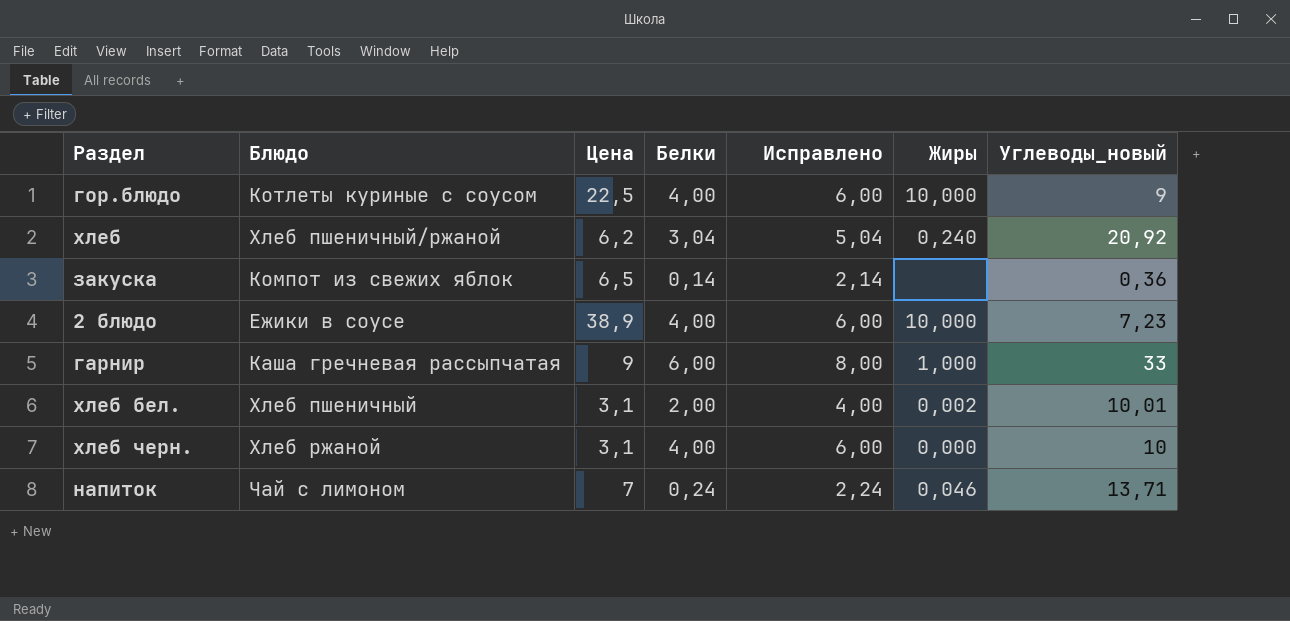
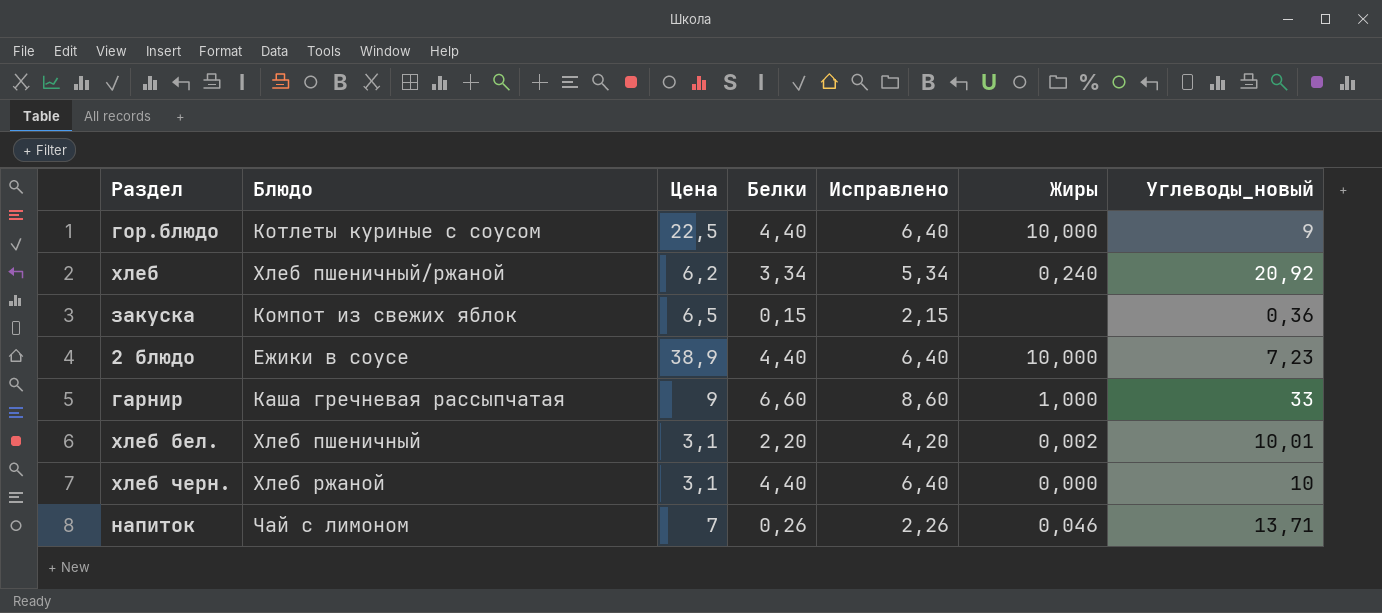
гор.блюдо | Белки: 4,00 -> 4,40
гор.блюдо | Исправлено: 6,00 -> 6,40
хлеб | Белки: 3,04 -> 3,34
хлеб | Исправлено: 5,04 -> 5,34
закуска | Белки: 0,14 -> 0,15
закуска | Исправлено: 2,14 -> 2,15
2 блюдо | Белки: 4,00 -> 4,40
2 блюдо | Исправлено: 6,00 -> 6,40
гарнир | Белки: 6,00 -> 6,60
гарнир | Исправлено: 8,00 -> 8,60
хлеб бел. | Белки: 2,00 -> 2,20
хлеб бел. | Исправлено: 4,00 -> 4,20
хлеб черн. | Белки: 4,00 -> 4,40
хлеб черн. | Исправлено: 6,00 -> 6,40
напиток | Белки: 0,24 -> 0,26
напиток | Исправлено: 2,24 -> 2,26

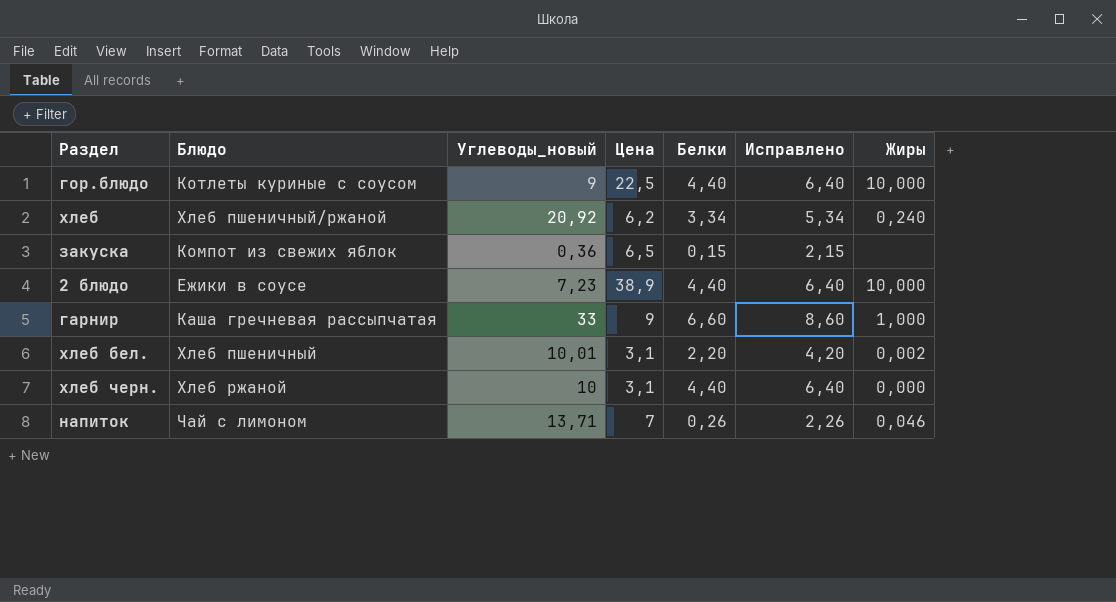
column Углеводы_новый | position: 7 -> 3

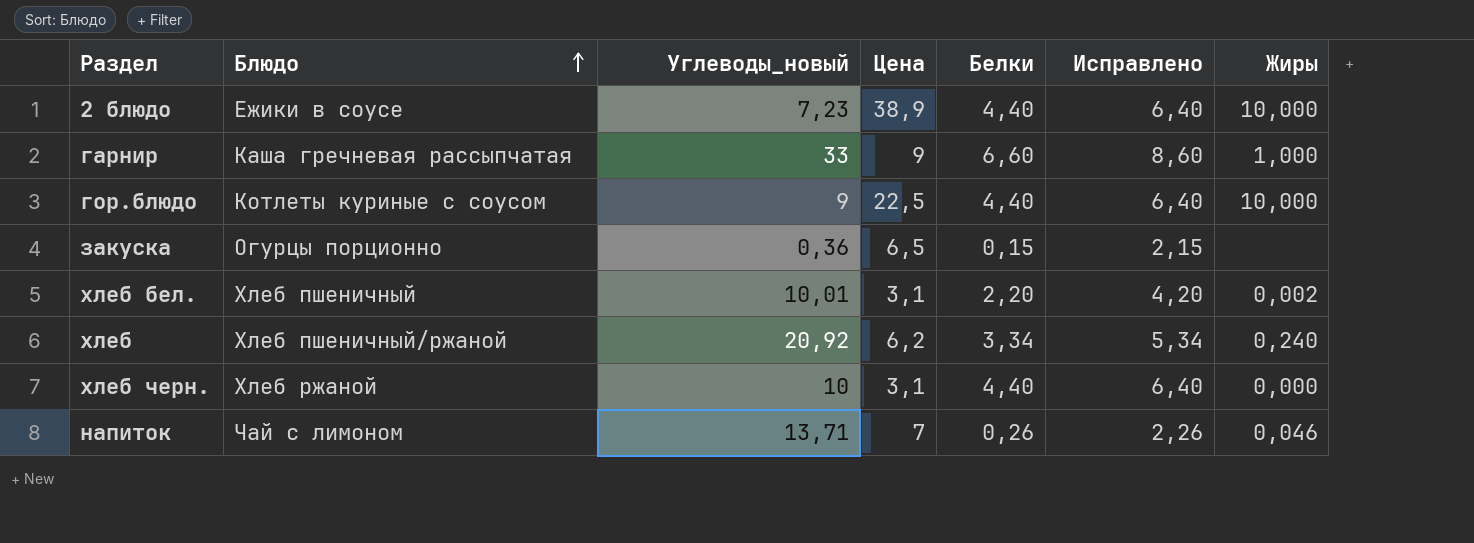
row order: none -> Блюдо ascending
закуска | Блюдо: Компот из свежих яблок -> Огурцы порционно

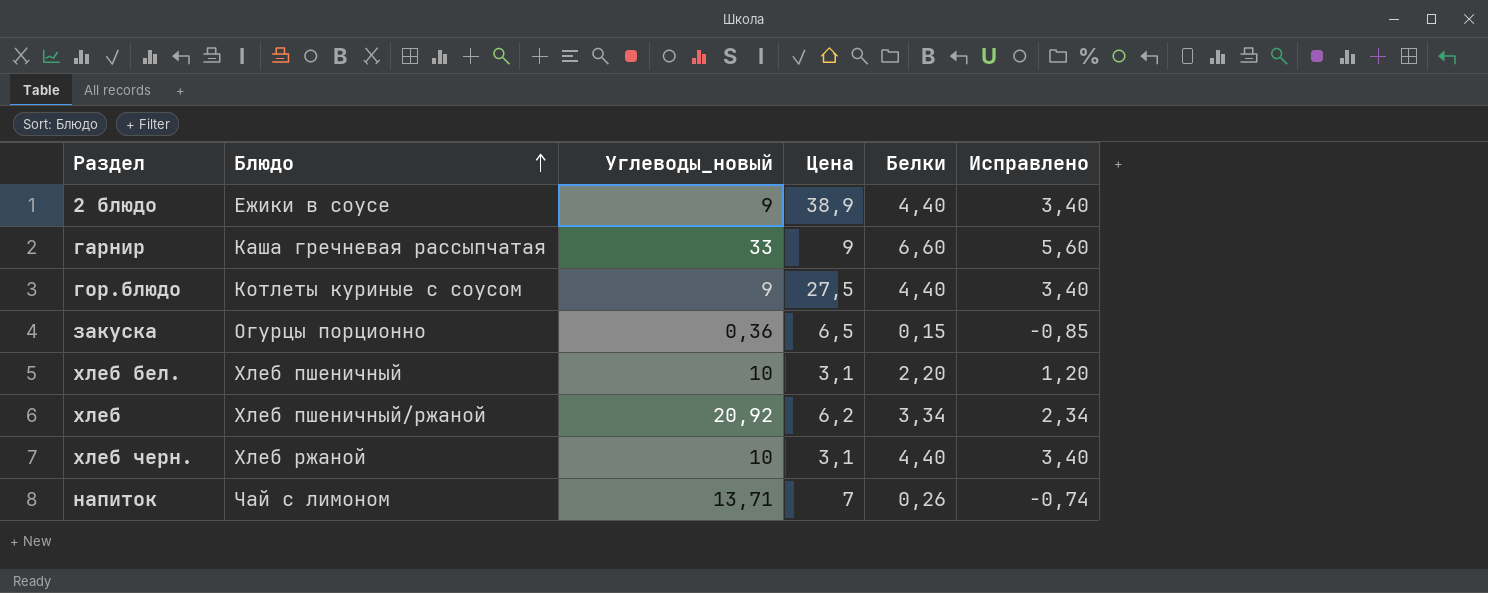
column Жиры | position: 7 -> none
column Исправлено | formula: [Белки] + 2 -> [Белки] - 1
2 блюдо | Углеводы_новый: 7,23 -> 9
гор.блюдо | Цена: 22,5 -> 27,5
хлеб бел. | Углеводы_новый: 10,01 -> 10

